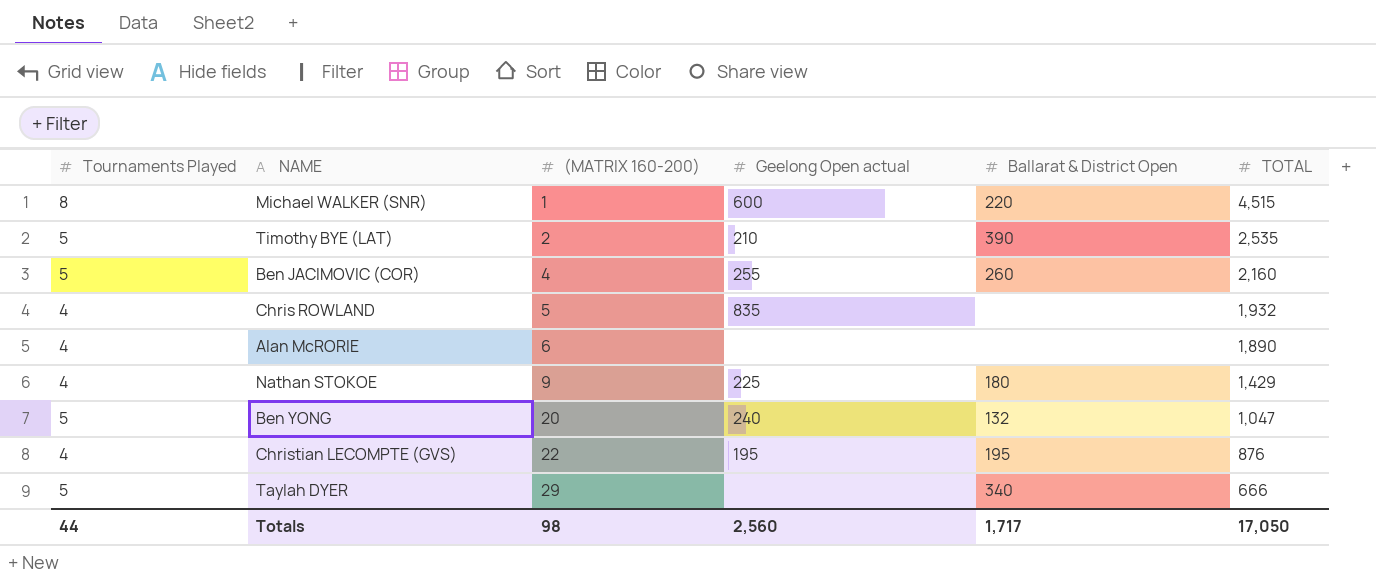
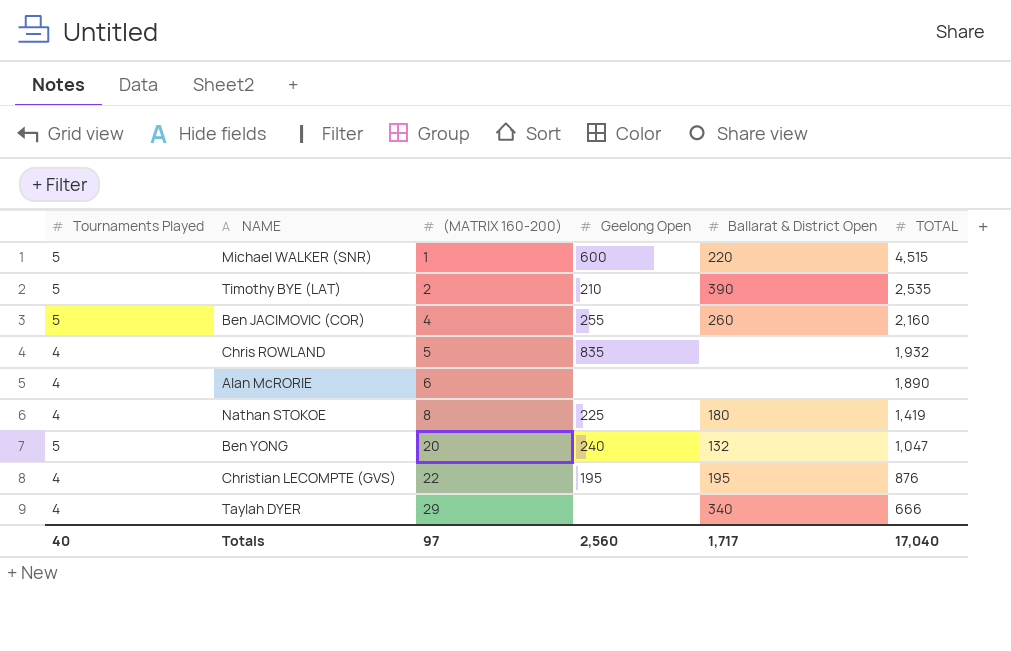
column name: Geelong Open actual -> Geelong Open
Michael WALKER (SNR) | Tournaments Played: 8 -> 5
Nathan STOKOE | (MATRIX 160-200): 9 -> 8
Nathan STOKOE | TOTAL: 1,429 -> 1,419
Taylah DYER | Tournaments Played: 5 -> 4
Totals | Tournaments Played: 44 -> 40
Totals | (MATRIX 160-200): 98 -> 97
Totals | TOTAL: 17,050 -> 17,040

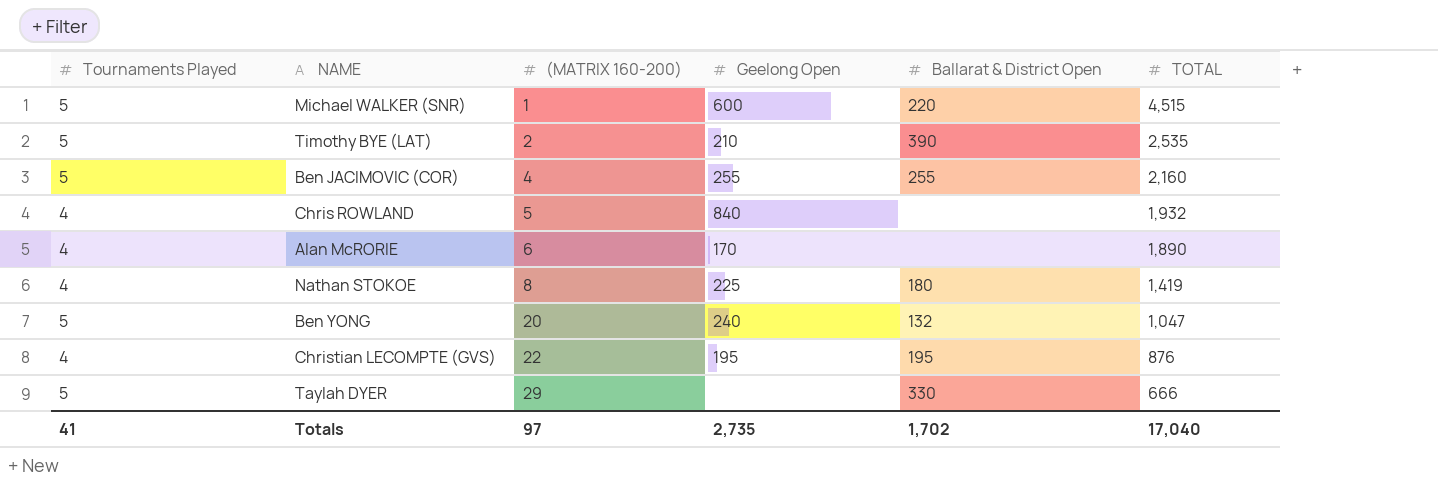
Ben JACIMOVIC (COR) | Ballarat & District Open: 260 -> 255
Chris ROWLAND | Geelong Open: 835 -> 840
Alan McRORIE | Geelong Open: none -> 170
Taylah DYER | Tournaments Played: 4 -> 5
Taylah DYER | Ballarat & District Open: 340 -> 330
Totals | Tournaments Played: 40 -> 41
Totals | Geelong Open: 2,560 -> 2,735
Totals | Ballarat & District Open: 1,717 -> 1,702

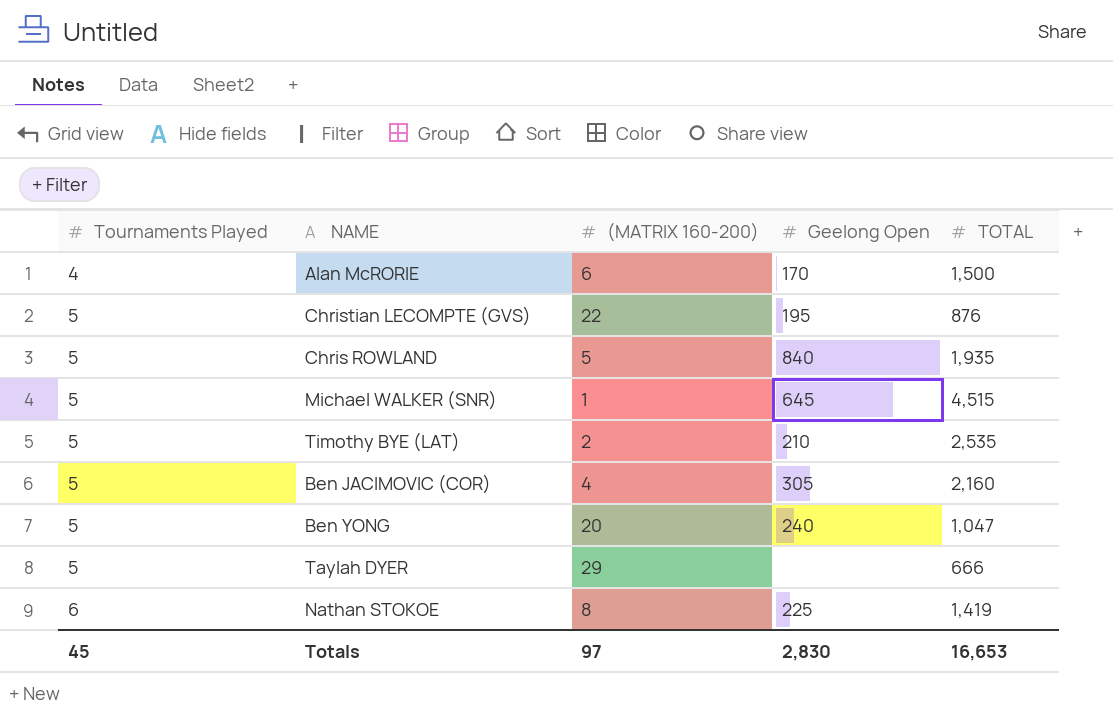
row order: (MATRIX 160-200) ascending -> Tournaments Played ascending
column Ballarat & District Open | position: 5 -> none
Alan McRORIE | TOTAL: 1,890 -> 1,500
Christian LECOMPTE (GVS) | Tournaments Played: 4 -> 5
Chris ROWLAND | Tournaments Played: 4 -> 5
Chris ROWLAND | TOTAL: 1,932 -> 1,935
Michael WALKER (SNR) | Geelong Open: 600 -> 645
Ben JACIMOVIC (COR) | Geelong Open: 255 -> 305
Nathan STOKOE | Tournaments Played: 4 -> 6
Totals | Tournaments Played: 41 -> 45
Totals | Geelong Open: 2,735 -> 2,830
Totals | TOTAL: 17,040 -> 16,653

